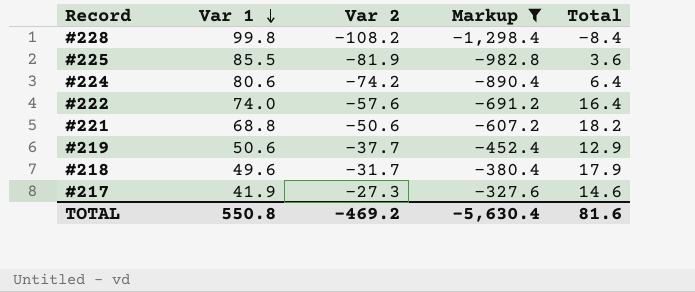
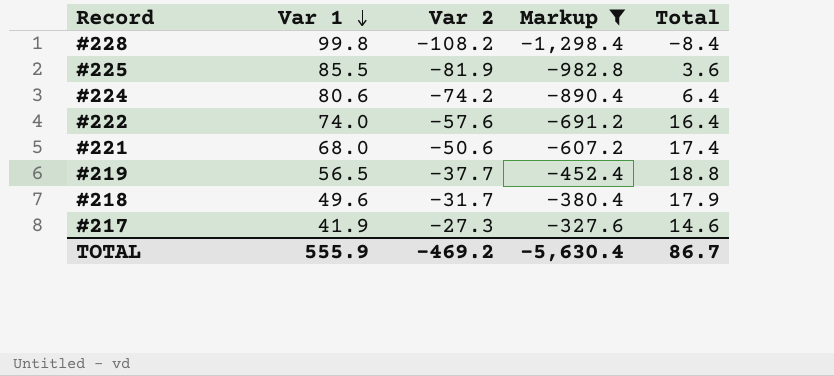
#221 | Var 1: 68.8 -> 68.0
#221 | Total: 18.2 -> 17.4
#219 | Var 1: 50.6 -> 56.5
#219 | Total: 12.9 -> 18.8
TOTAL | Var 1: 550.8 -> 555.9
TOTAL | Total: 81.6 -> 86.7

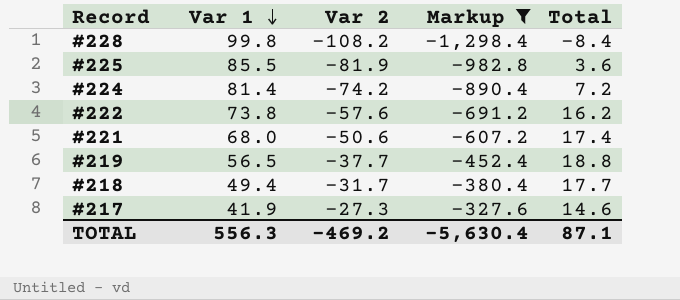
#224 | Var 1: 80.6 -> 81.4
#224 | Total: 6.4 -> 7.2
#222 | Var 1: 74.0 -> 73.8
#222 | Total: 16.4 -> 16.2
#218 | Var 1: 49.6 -> 49.4
#218 | Total: 17.9 -> 17.7
TOTAL | Var 1: 555.9 -> 556.3
TOTAL | Total: 86.7 -> 87.1

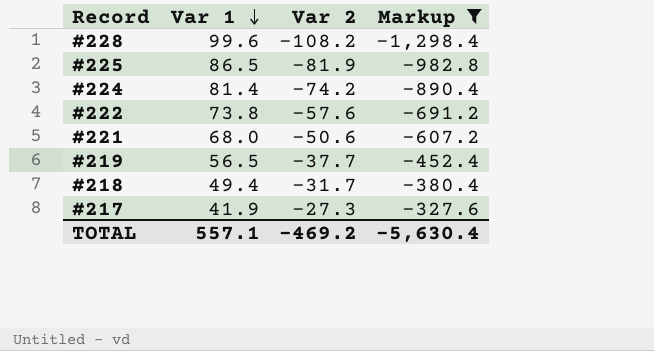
column Total | formula: [Var 1] + [Var 2] -> none
#228 | Var 1: 99.8 -> 99.6
#225 | Var 1: 85.5 -> 86.5
TOTAL | Var 1: 556.3 -> 557.1

